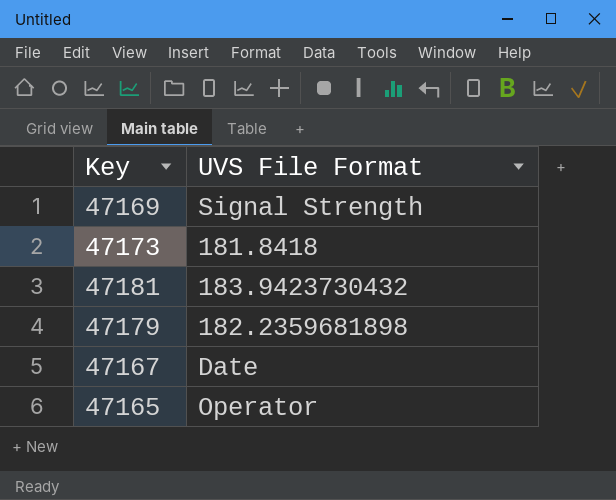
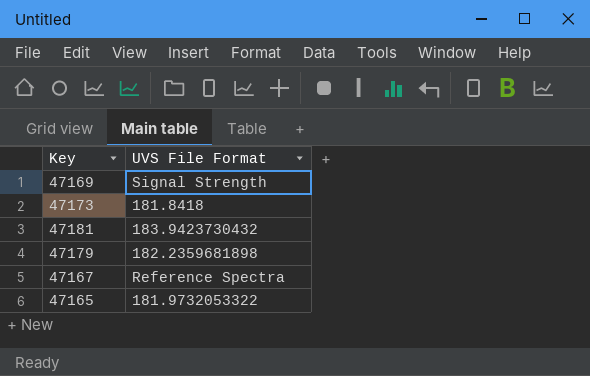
47167 | UVS File Format: Date -> Reference Spectra
47165 | UVS File Format: Operator -> 181.9732053322

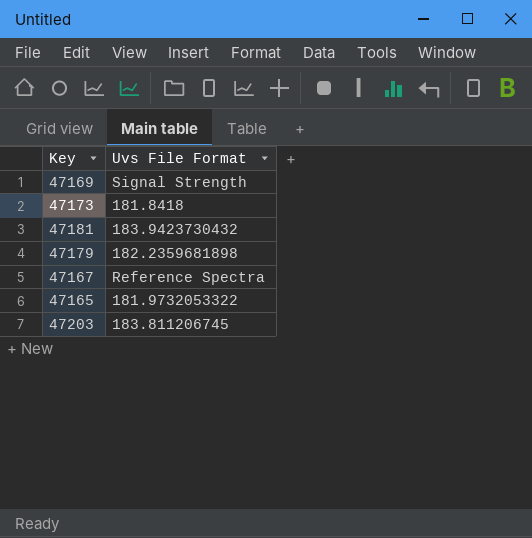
column name: UVS File Format -> Uvs File Format
row 47203: none -> 183.811206745

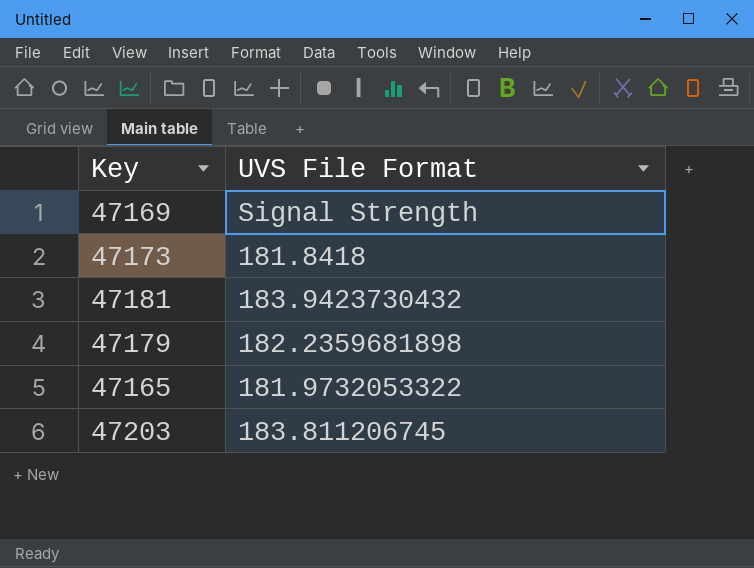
column name: Uvs File Format -> UVS File Format
row 47167: Reference Spectra -> none

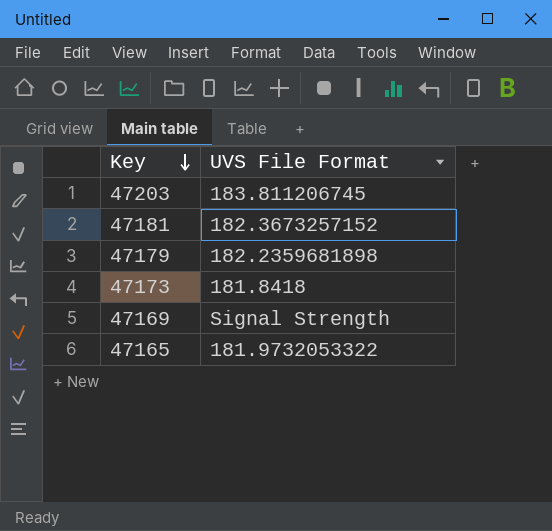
row order: none -> Key descending
47181 | UVS File Format: 183.9423730432 -> 182.3673257152

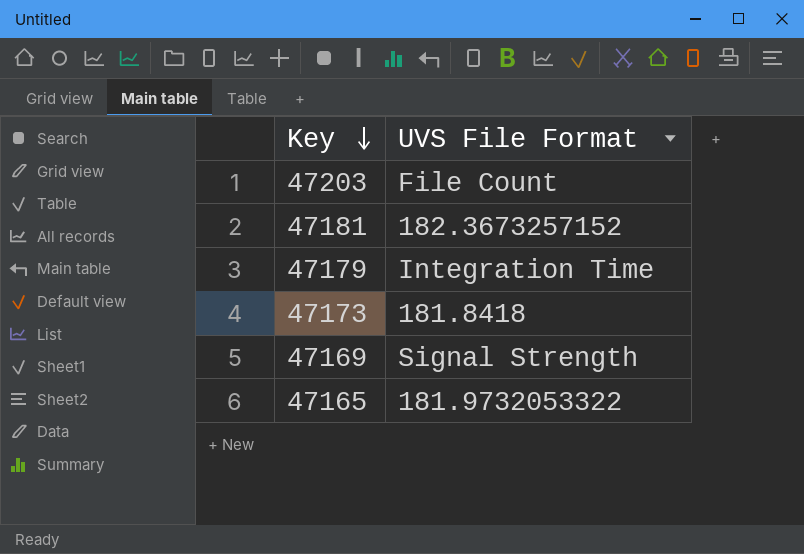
47203 | UVS File Format: 183.811206745 -> File Count
47179 | UVS File Format: 182.2359681898 -> Integration Time

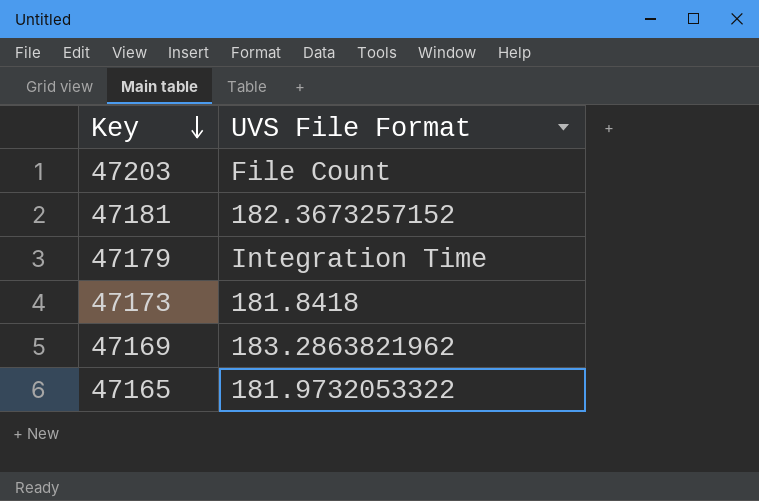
47169 | UVS File Format: Signal Strength -> 183.2863821962

